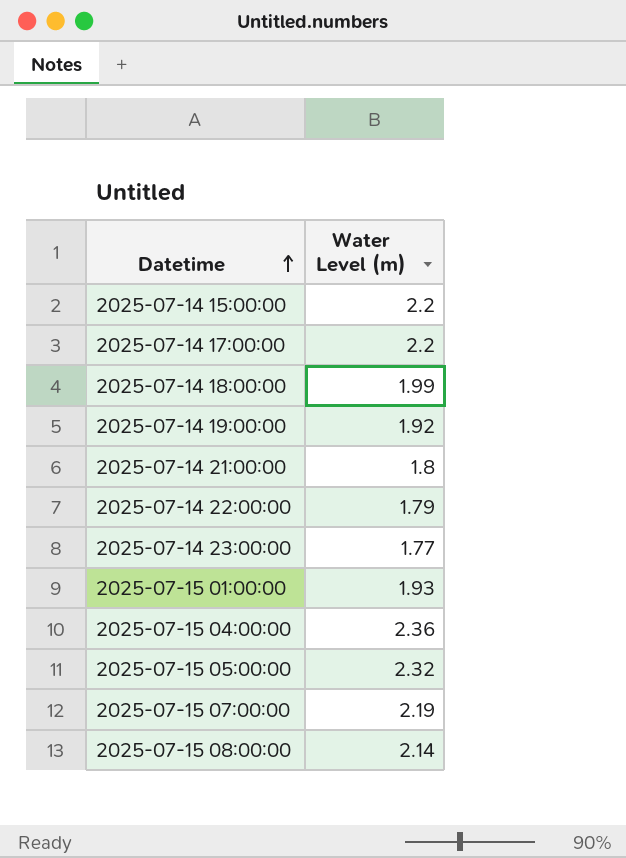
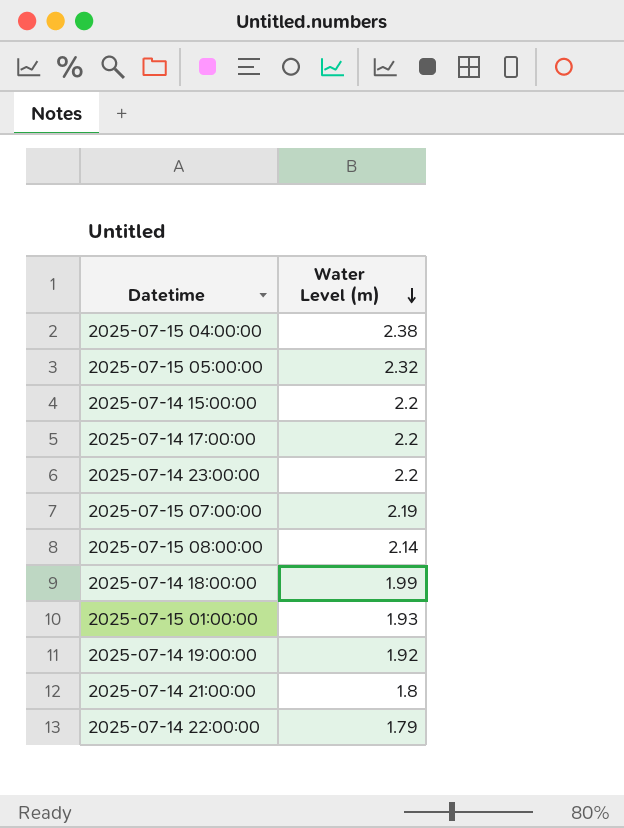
row order: Datetime ascending -> Water Level (m) descending
2025-07-15 04:00:00 | Water Level (m): 2.36 -> 2.38
2025-07-14 23:00:00 | Water Level (m): 1.77 -> 2.2

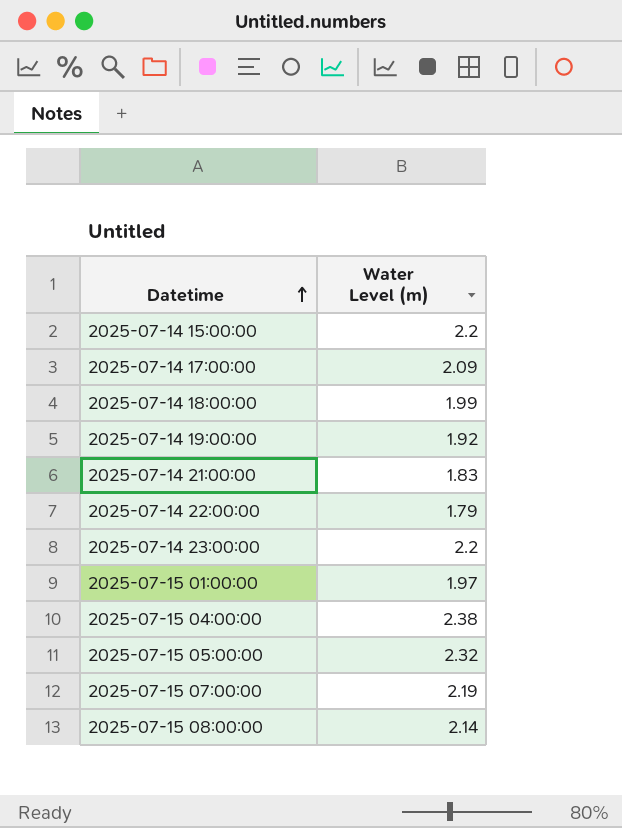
row order: Water Level (m) descending -> Datetime ascending
2025-07-14 17:00:00 | Water Level (m): 2.2 -> 2.09
2025-07-14 21:00:00 | Water Level (m): 1.8 -> 1.83
2025-07-15 01:00:00 | Water Level (m): 1.93 -> 1.97

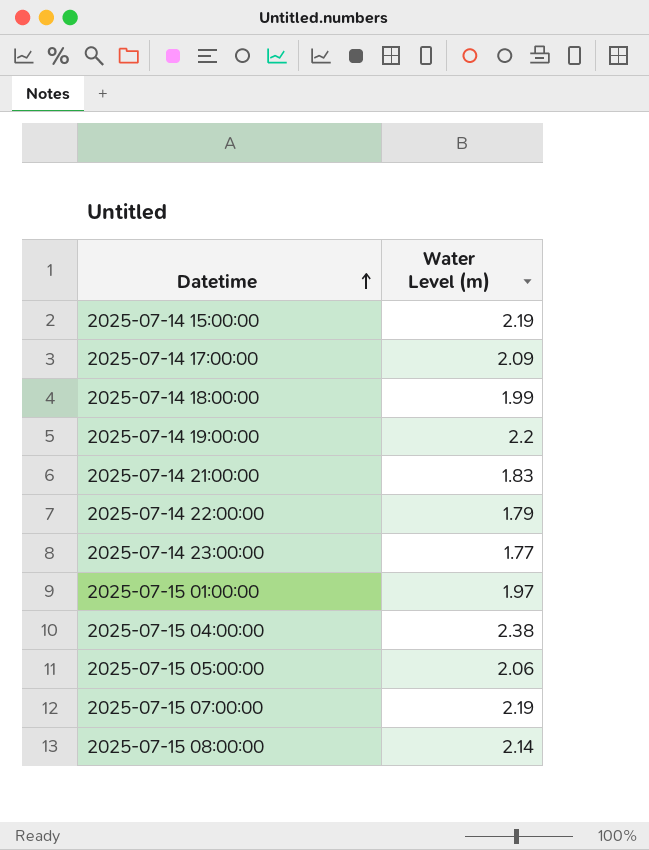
2025-07-14 15:00:00 | Water Level (m): 2.2 -> 2.19
2025-07-14 19:00:00 | Water Level (m): 1.92 -> 2.2
2025-07-14 23:00:00 | Water Level (m): 2.2 -> 1.77
2025-07-15 05:00:00 | Water Level (m): 2.32 -> 2.06

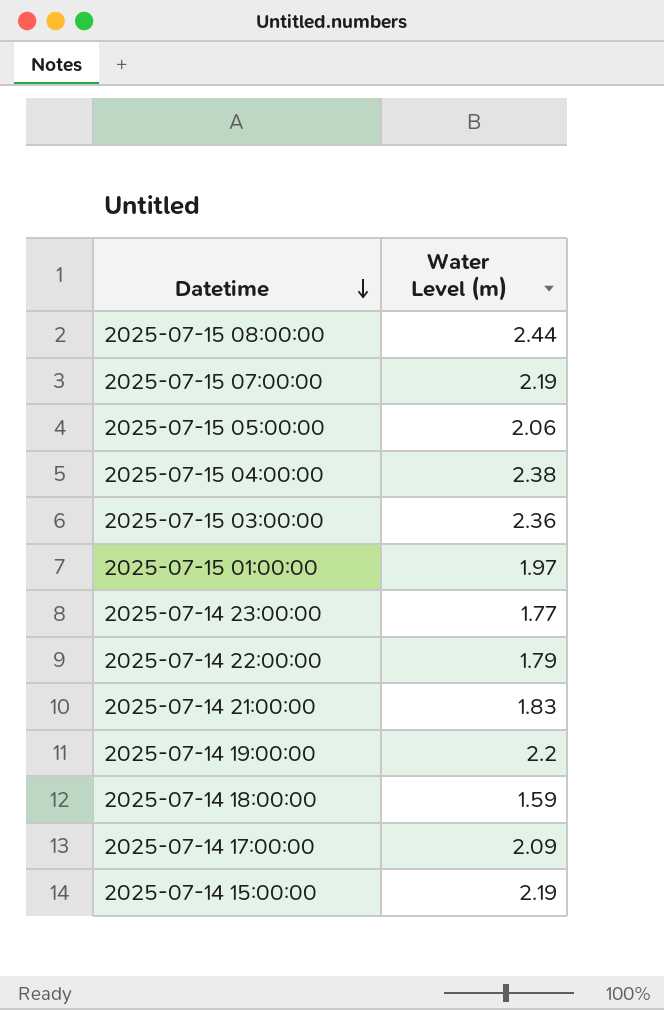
row order: Datetime ascending -> Datetime descending
2025-07-15 08:00:00 | Water Level (m): 2.14 -> 2.44
row 2025-07-15 03:00:00: none -> 2.36
2025-07-14 18:00:00 | Water Level (m): 1.99 -> 1.59

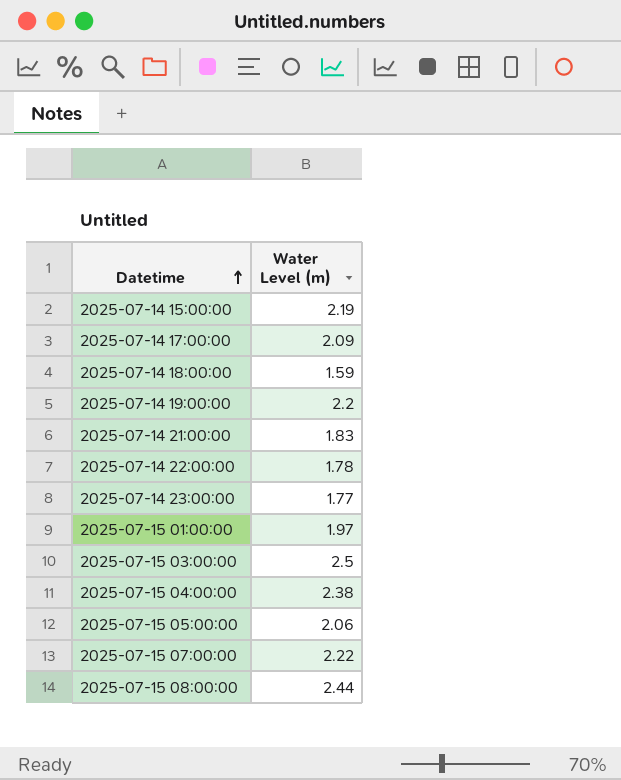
row order: Datetime descending -> Datetime ascending
2025-07-14 22:00:00 | Water Level (m): 1.79 -> 1.78
2025-07-15 03:00:00 | Water Level (m): 2.36 -> 2.5
2025-07-15 07:00:00 | Water Level (m): 2.19 -> 2.22

